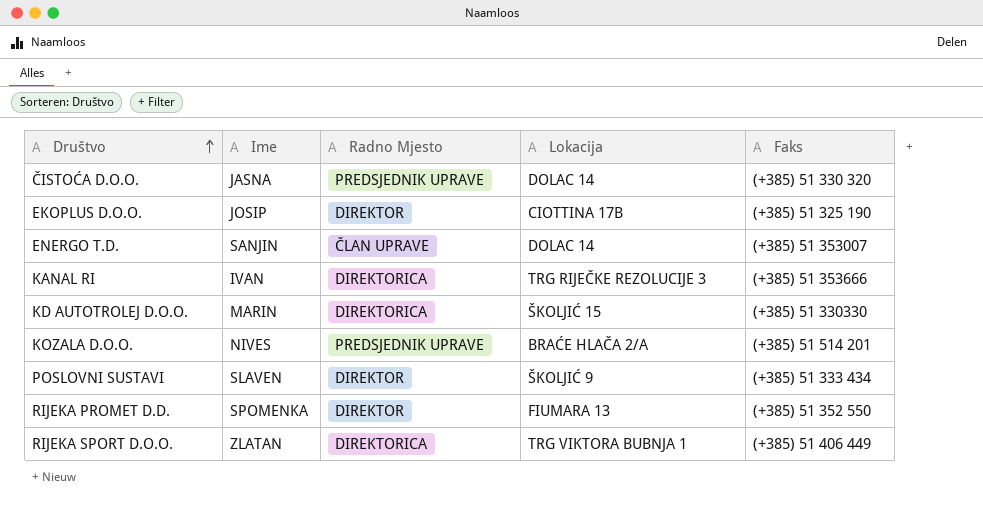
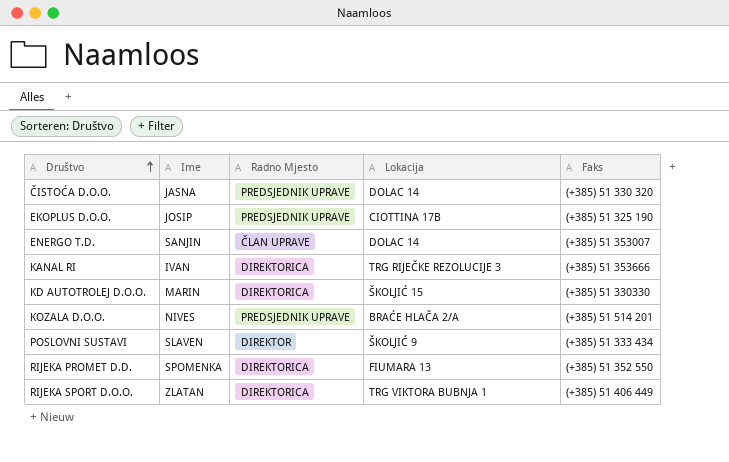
EKOPLUS D.O.O. | Radno Mjesto: DIREKTOR -> PREDSJEDNIK UPRAVE
RIJEKA PROMET D.D. | Radno Mjesto: DIREKTOR -> DIREKTORICA

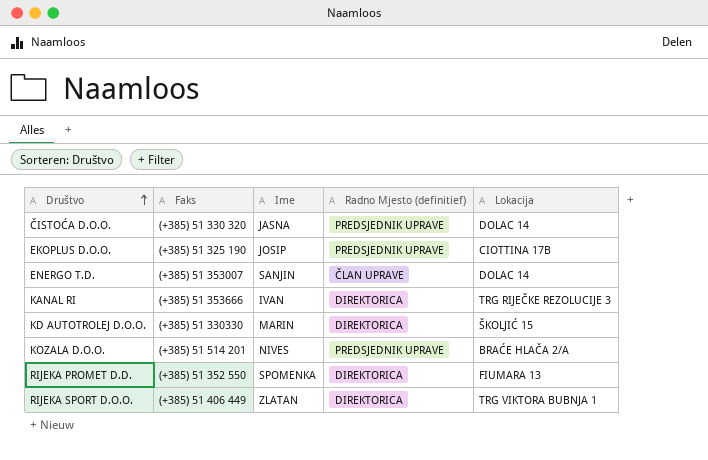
column Faks | position: 5 -> 2
column name: Radno Mjesto -> Radno Mjesto (definitief)
row POSLOVNI SUSTAVI: SLAVEN | DIREKTOR | ŠKOLJIĆ 9 | (+385) 51 333 434 -> none

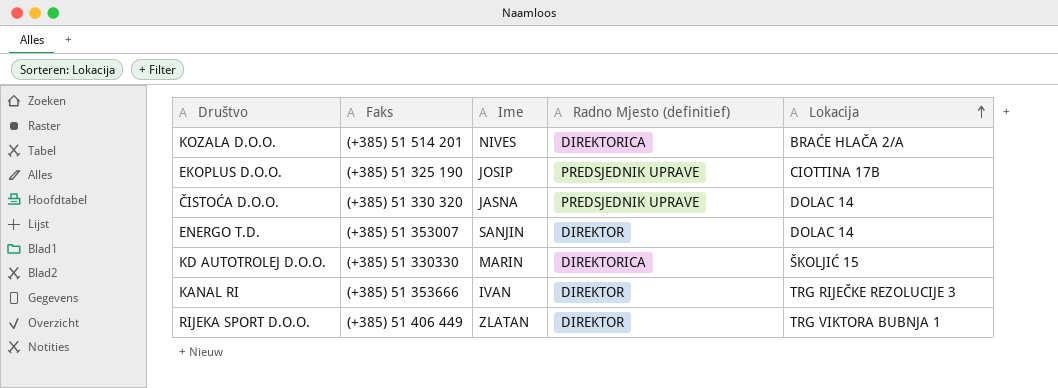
row order: Društvo ascending -> Lokacija ascending
row RIJEKA PROMET D.D.: (+385) 51 352 550 | SPOMENKA | DIREKTORICA | FIUMARA 13 -> none
KOZALA D.O.O. | Radno Mjesto (definitief): PREDSJEDNIK UPRAVE -> DIREKTORICA
ENERGO T.D. | Radno Mjesto (definitief): ČLAN UPRAVE -> DIREKTOR
KANAL RI | Radno Mjesto (definitief): DIREKTORICA -> DIREKTOR
RIJEKA SPORT D.O.O. | Radno Mjesto (definitief): DIREKTORICA -> DIREKTOR

